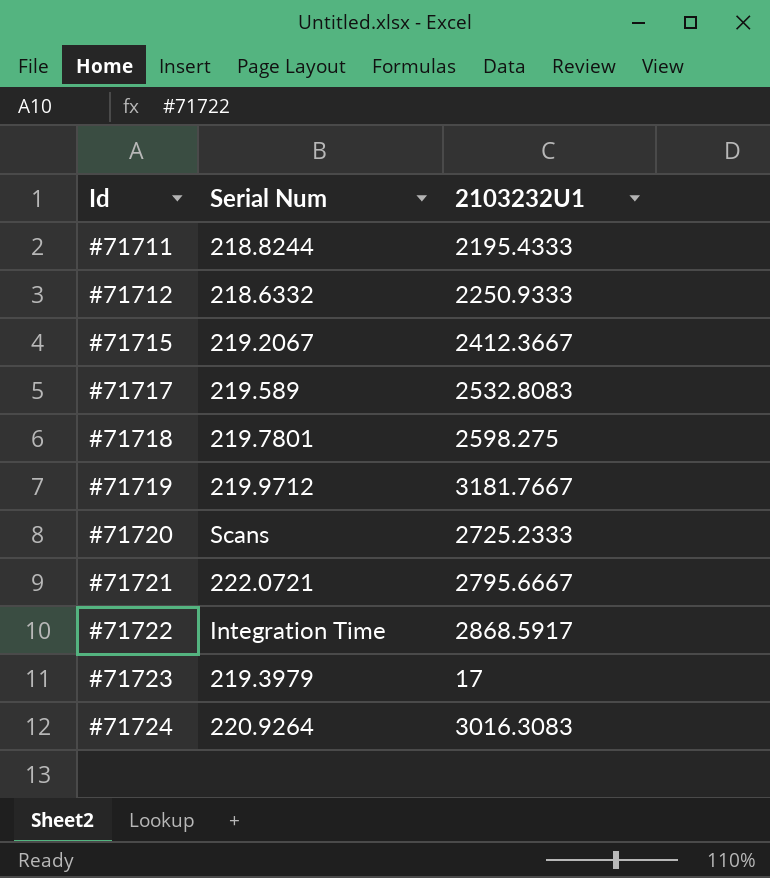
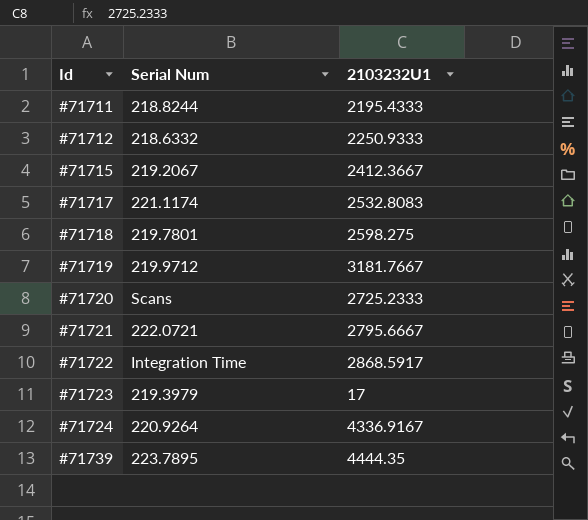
#71717 | Serial Num: 219.589 -> 221.1174
#71724 | 2103232U1: 3016.3083 -> 4336.9167
row #71739: none -> 223.7895 | 4444.35

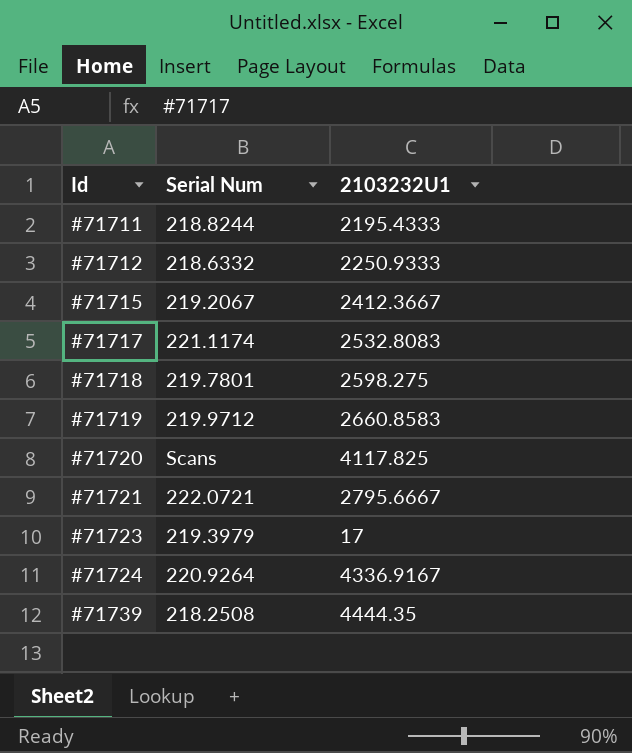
row #71722: Integration Time | 2868.5917 -> none
#71719 | 2103232U1: 3181.7667 -> 2660.8583
#71720 | 2103232U1: 2725.2333 -> 4117.825
#71739 | Serial Num: 223.7895 -> 218.2508

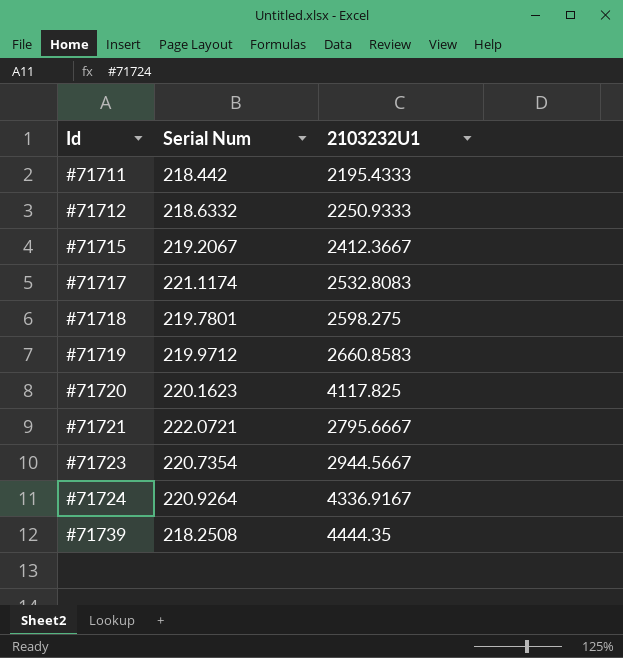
#71711 | Serial Num: 218.8244 -> 218.442
#71720 | Serial Num: Scans -> 220.1623
#71723 | Serial Num: 219.3979 -> 220.7354
#71723 | 2103232U1: 17 -> 2944.5667

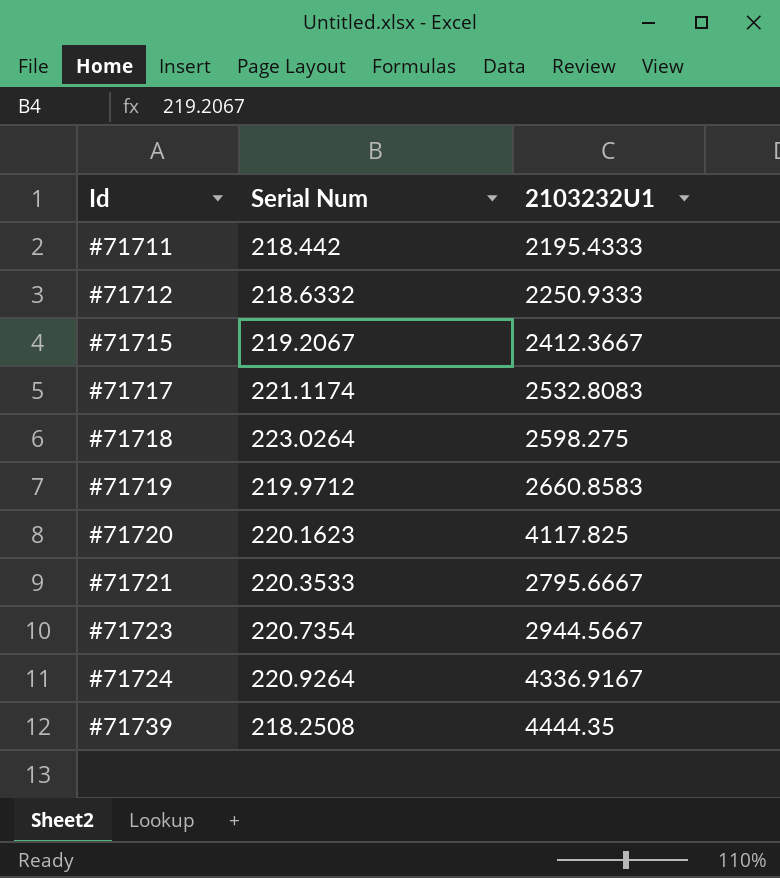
#71718 | Serial Num: 219.7801 -> 223.0264
#71721 | Serial Num: 222.0721 -> 220.3533

